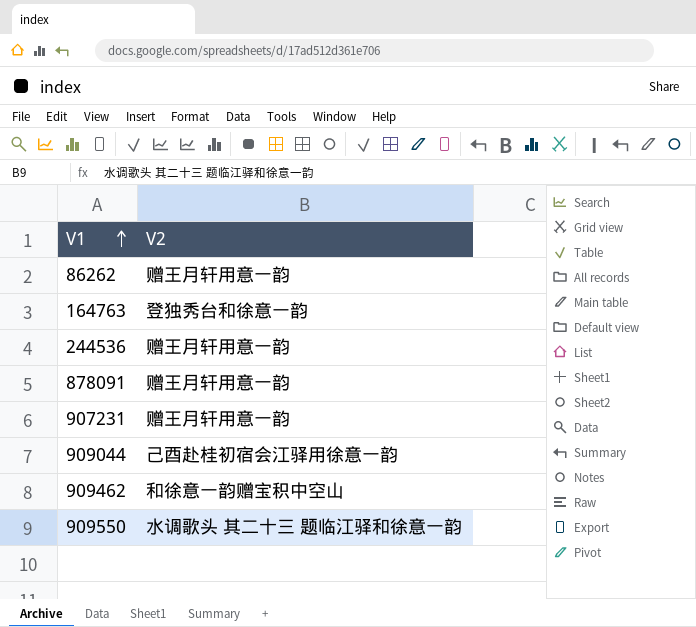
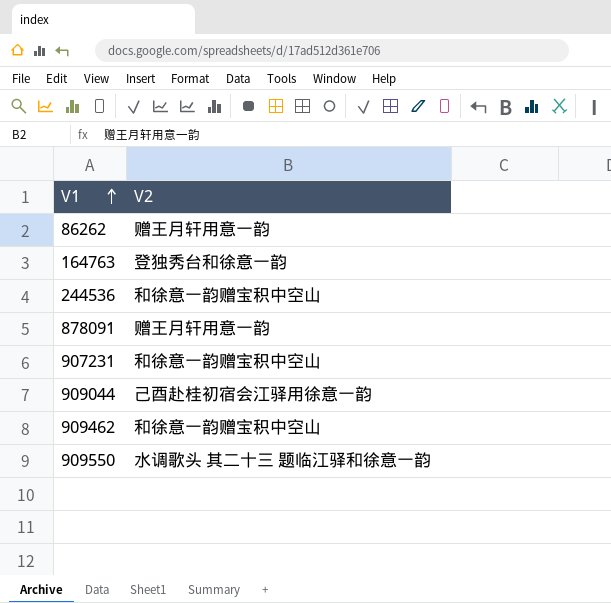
244536 | V2: 赠王月轩用意一韵 -> 和徐意一韵赠宝积中空山
907231 | V2: 赠王月轩用意一韵 -> 和徐意一韵赠宝积中空山

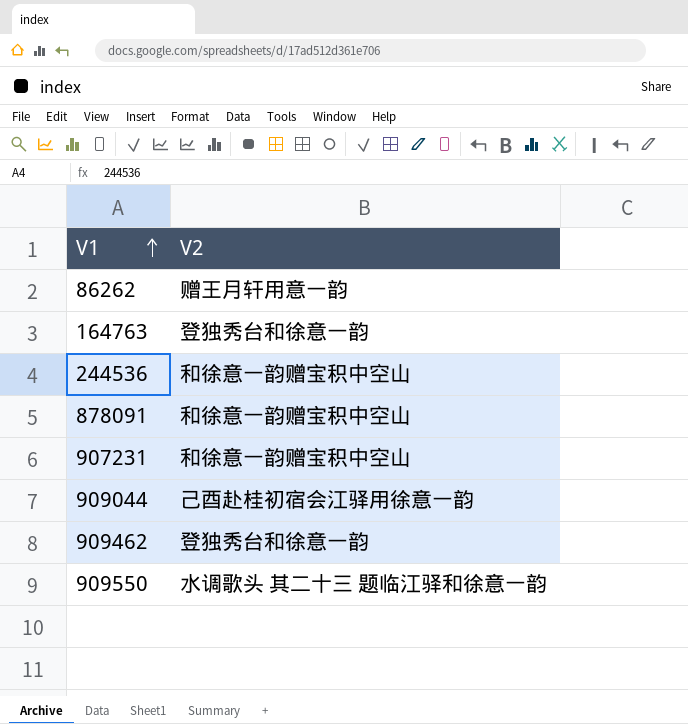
878091 | V2: 赠王月轩用意一韵 -> 和徐意一韵赠宝积中空山
909462 | V2: 和徐意一韵赠宝积中空山 -> 登独秀台和徐意一韵

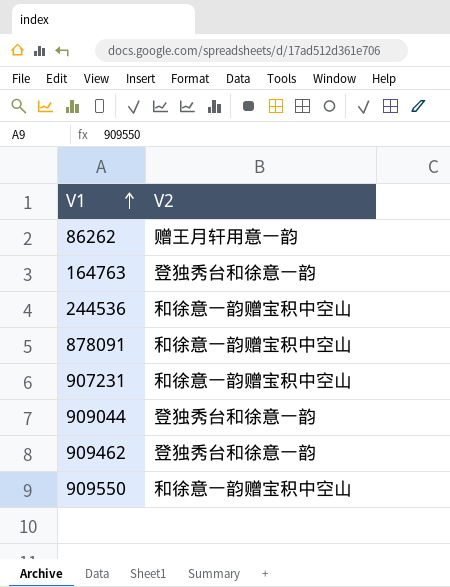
909044 | V2: 己酉赴桂初宿会江驿用徐意一韵 -> 登独秀台和徐意一韵
909550 | V2: 水调歌头 其二十三 题临江驿和徐意一韵 -> 和徐意一韵赠宝积中空山

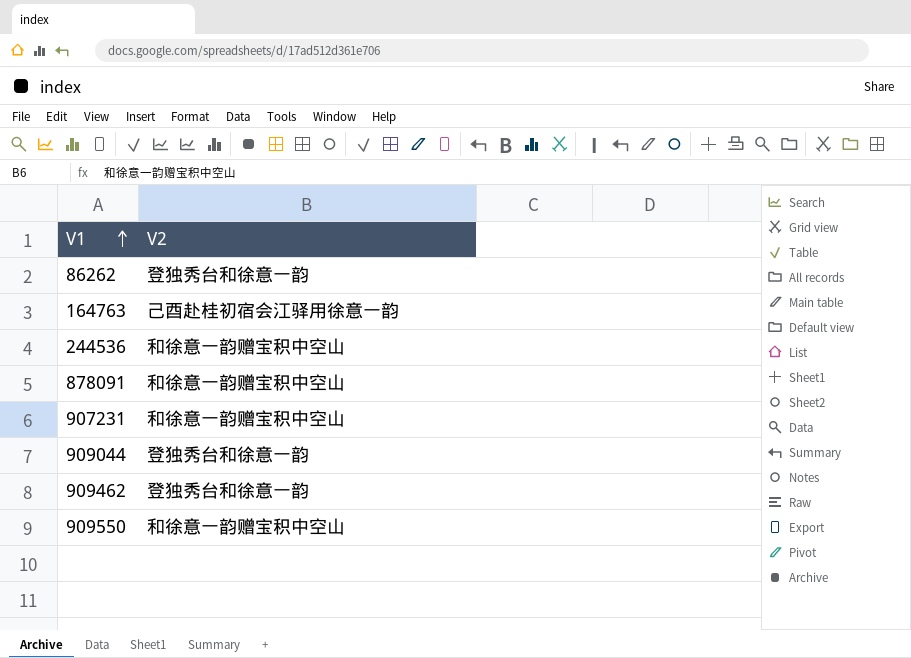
86262 | V2: 赠王月轩用意一韵 -> 登独秀台和徐意一韵
164763 | V2: 登独秀台和徐意一韵 -> 己酉赴桂初宿会江驿用徐意一韵

